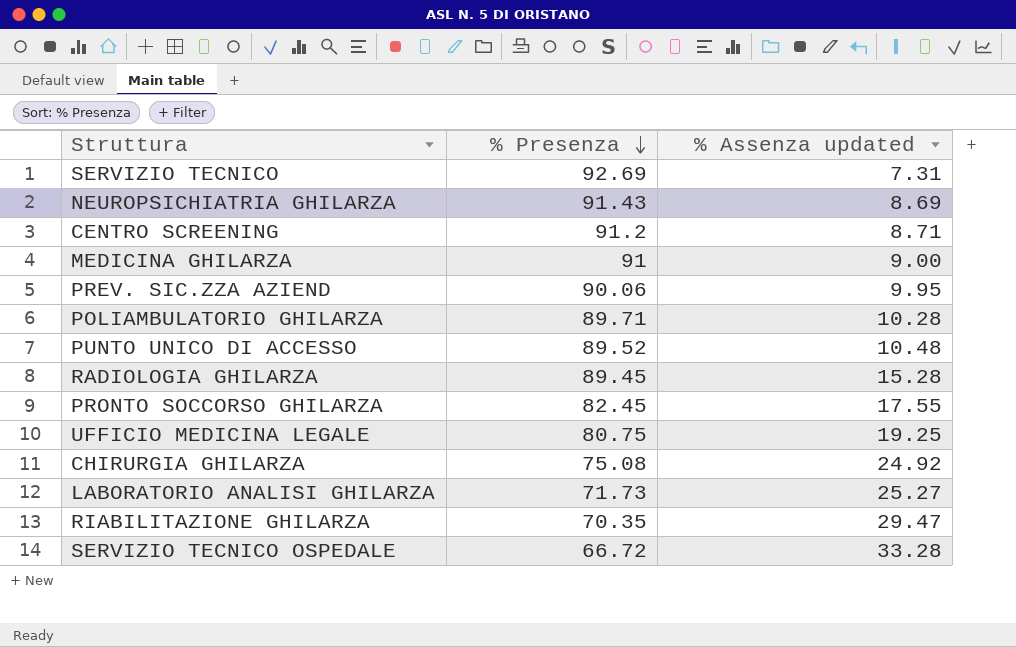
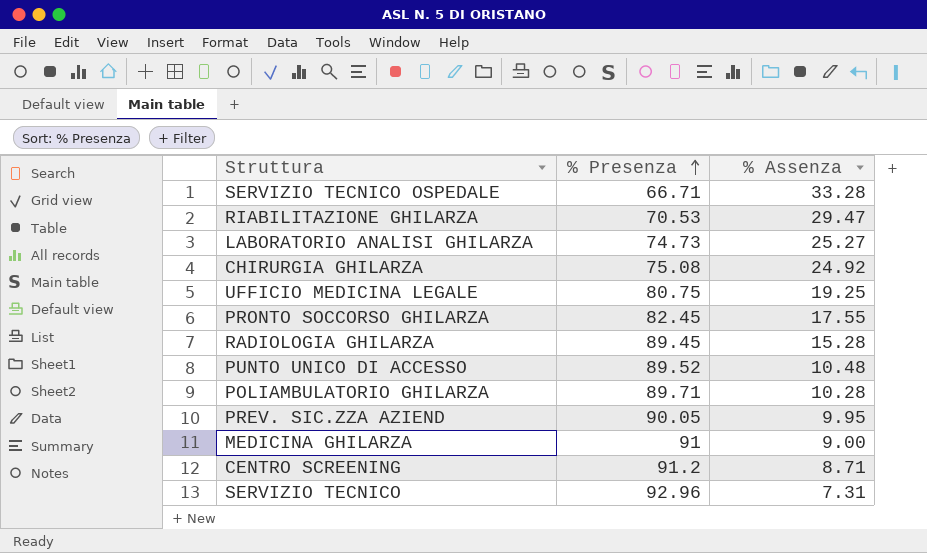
row order: % Presenza descending -> % Presenza ascending
column name: % Assenza updated -> % Assenza
row NEUROPSICHIATRIA GHILARZA: 91.43 | 8.69 -> none
SERVIZIO TECNICO OSPEDALE | % Presenza: 66.72 -> 66.71
RIABILITAZIONE GHILARZA | % Presenza: 70.35 -> 70.53
LABORATORIO ANALISI GHILARZA | % Presenza: 71.73 -> 74.73
PREV. SIC.ZZA AZIEND | % Presenza: 90.06 -> 90.05
SERVIZIO TECNICO | % Presenza: 92.69 -> 92.96

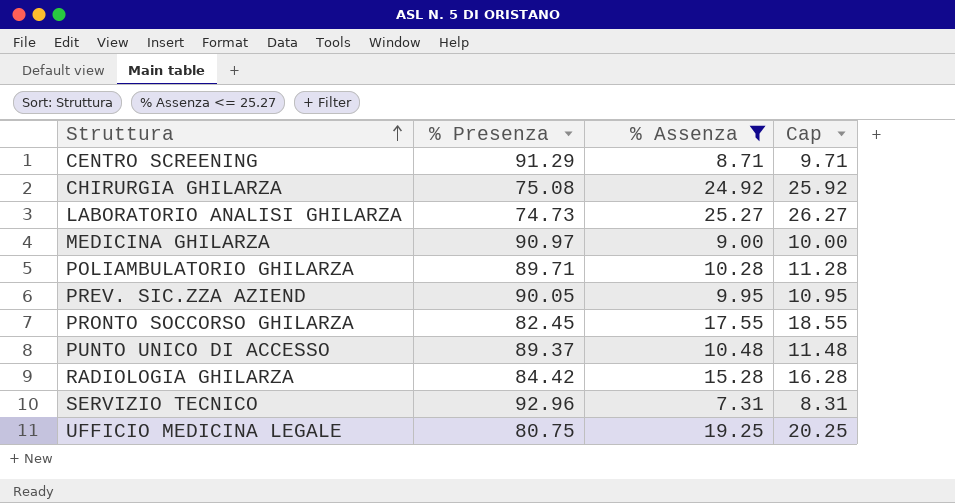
filter: none -> % Assenza <= 25.27
row order: % Presenza ascending -> Struttura ascending
column Cap | formula: none -> [% Assenza] + 1
CENTRO SCREENING | % Presenza: 91.2 -> 91.29
MEDICINA GHILARZA | % Presenza: 91 -> 90.97
PUNTO UNICO DI ACCESSO | % Presenza: 89.52 -> 89.37
RADIOLOGIA GHILARZA | % Presenza: 89.45 -> 84.42

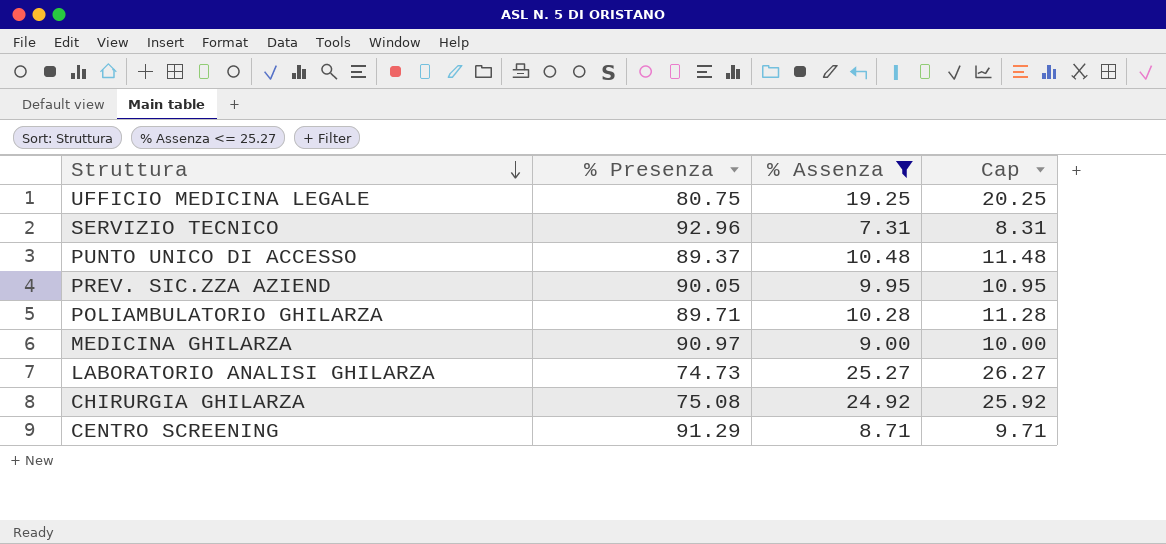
row order: Struttura ascending -> Struttura descending
row PRONTO SOCCORSO GHILARZA: 82.45 | 17.55 | 18.55 -> none
row RADIOLOGIA GHILARZA: 84.42 | 15.28 | 16.28 -> none

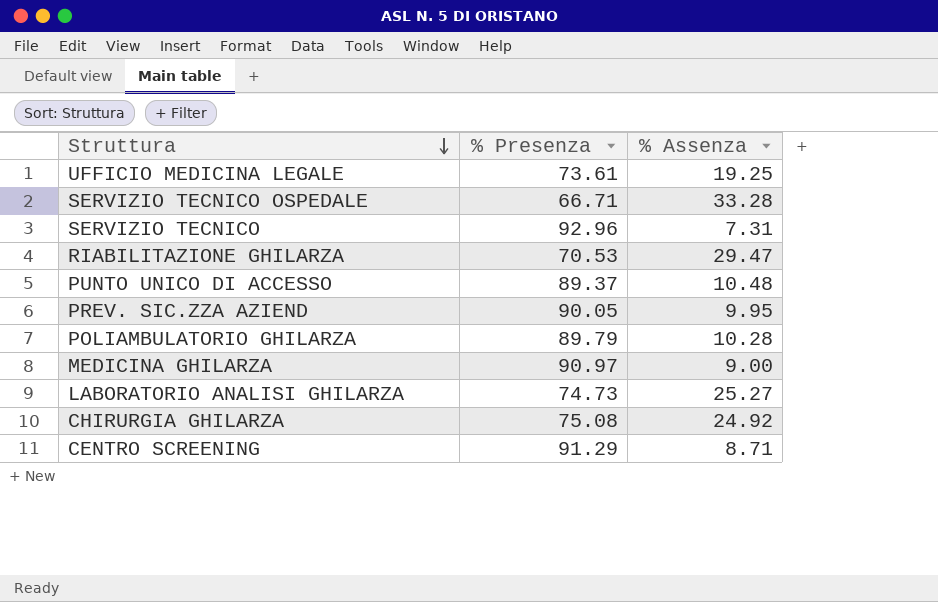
filter: % Assenza <= 25.27 -> none
column Cap | formula: [% Assenza] + 1 -> none
UFFICIO MEDICINA LEGALE | % Presenza: 80.75 -> 73.61
POLIAMBULATORIO GHILARZA | % Presenza: 89.71 -> 89.79

